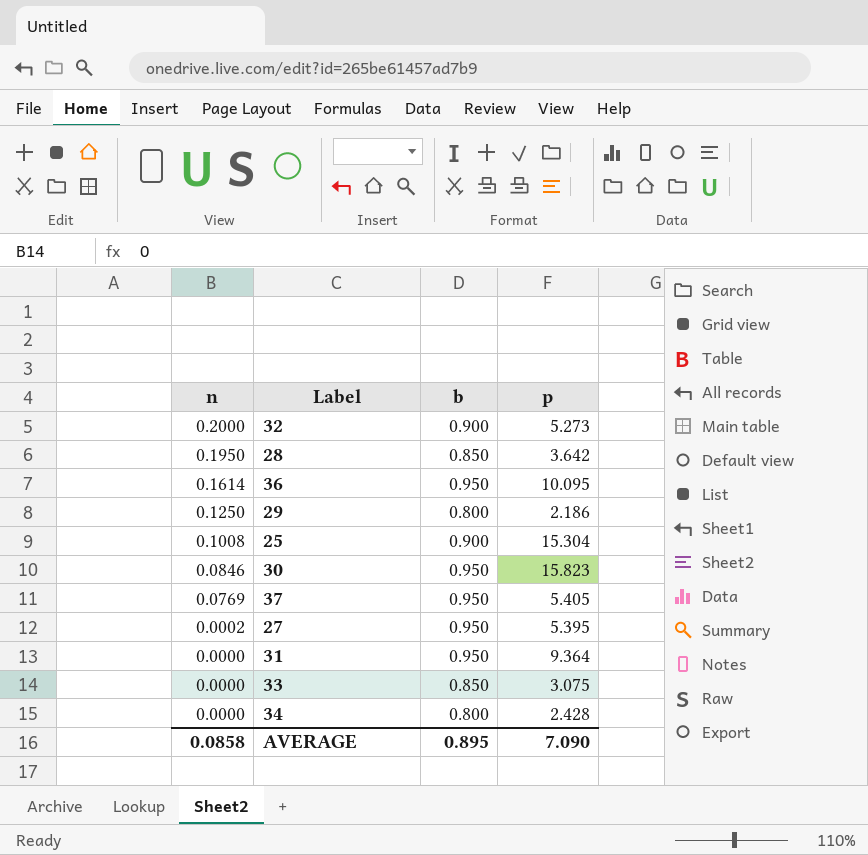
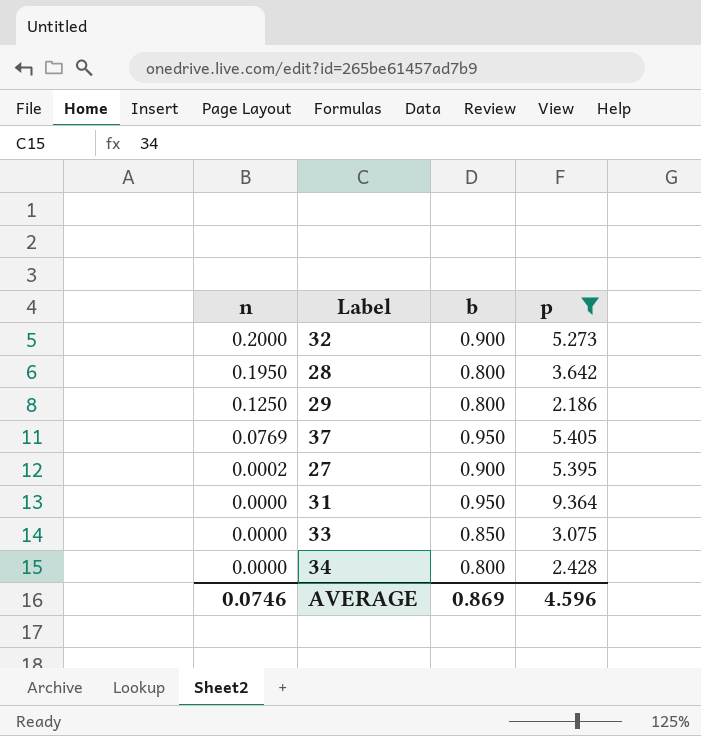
filter: none -> p <= 9.364
28 | b: 0.850 -> 0.800
27 | b: 0.950 -> 0.900
AVERAGE | n: 0.0858 -> 0.0746
AVERAGE | b: 0.895 -> 0.869
AVERAGE | p: 7.090 -> 4.596

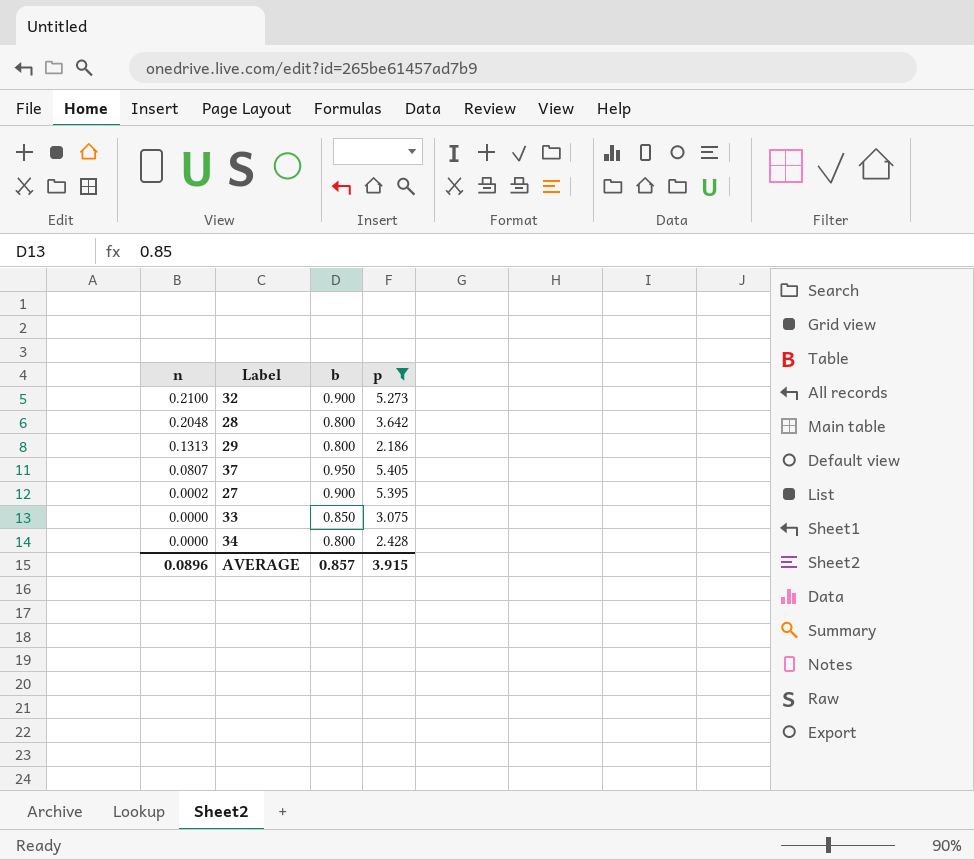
row 31: 0.0000 | 0.950 | 9.364 -> none
32 | n: 0.2000 -> 0.2100
28 | n: 0.1950 -> 0.2048
29 | n: 0.1250 -> 0.1313
37 | n: 0.0769 -> 0.0807
AVERAGE | n: 0.0746 -> 0.0896
AVERAGE | b: 0.869 -> 0.857
AVERAGE | p: 4.596 -> 3.915

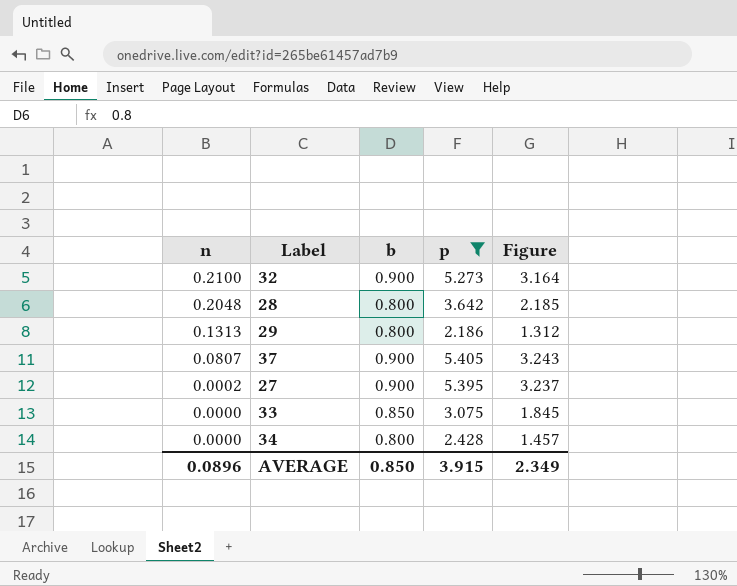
column Figure | formula: none -> [p] * 0.6
37 | b: 0.950 -> 0.900
AVERAGE | b: 0.857 -> 0.850

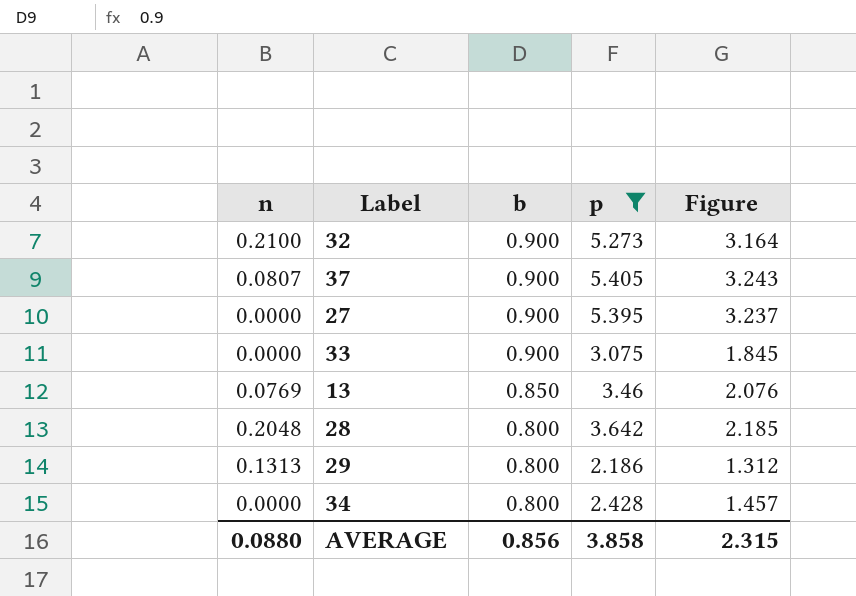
row order: n descending -> b descending
27 | n: 0.0002 -> 0.0000
33 | b: 0.850 -> 0.900
row 13: none -> 0.0769 | 0.850 | 3.46 | 2.076
AVERAGE | n: 0.0896 -> 0.0880
AVERAGE | b: 0.850 -> 0.856
AVERAGE | p: 3.915 -> 3.858
AVERAGE | Figure: 2.349 -> 2.315

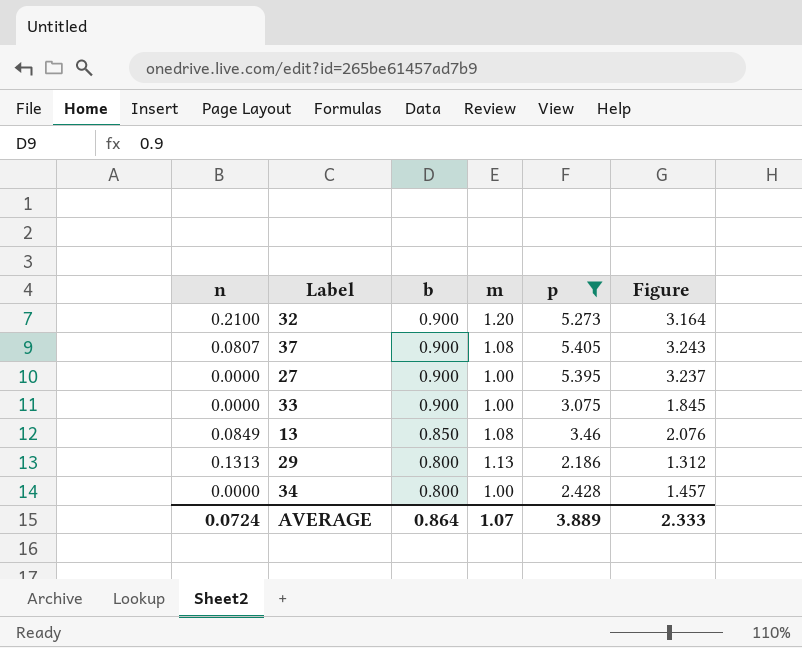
column m | position: none -> 4
row 28: 0.2048 | 0.800 | 3.642 | 2.185 -> none
13 | n: 0.0769 -> 0.0849
AVERAGE | n: 0.0880 -> 0.0724
AVERAGE | b: 0.856 -> 0.864
AVERAGE | p: 3.858 -> 3.889
AVERAGE | Figure: 2.315 -> 2.333

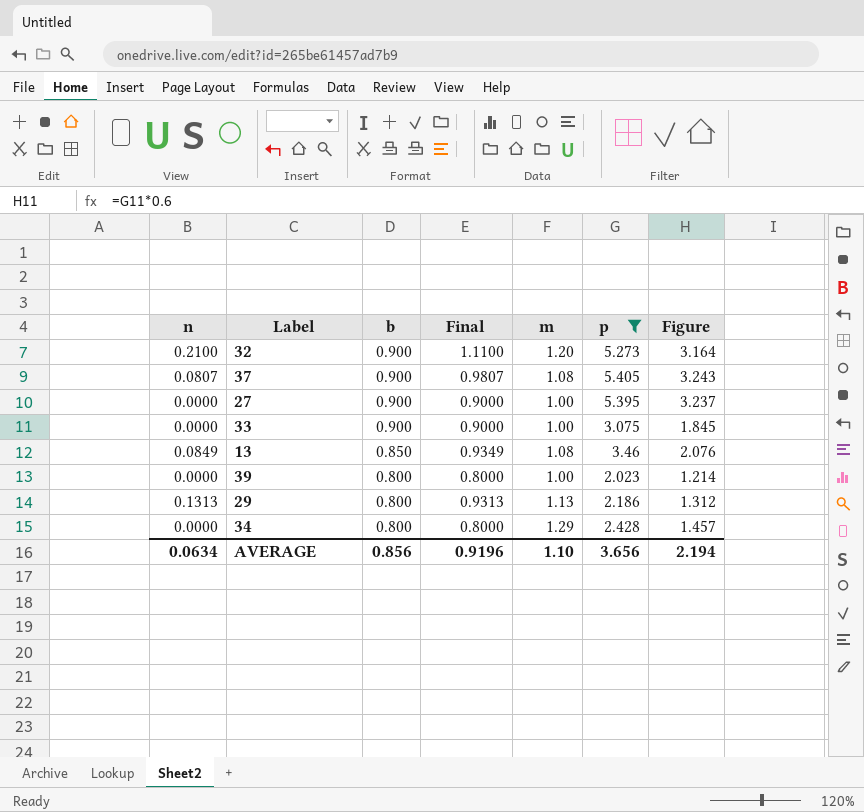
column Final | formula: none -> [n] + [b]
row 39: none -> 0.0000 | 0.800 | 0.8000 | 1.00 | 2.023 | 1.214
34 | m: 1.00 -> 1.29
AVERAGE | n: 0.0724 -> 0.0634
AVERAGE | b: 0.864 -> 0.856
AVERAGE | m: 1.07 -> 1.10
AVERAGE | p: 3.889 -> 3.656
AVERAGE | Figure: 2.333 -> 2.194

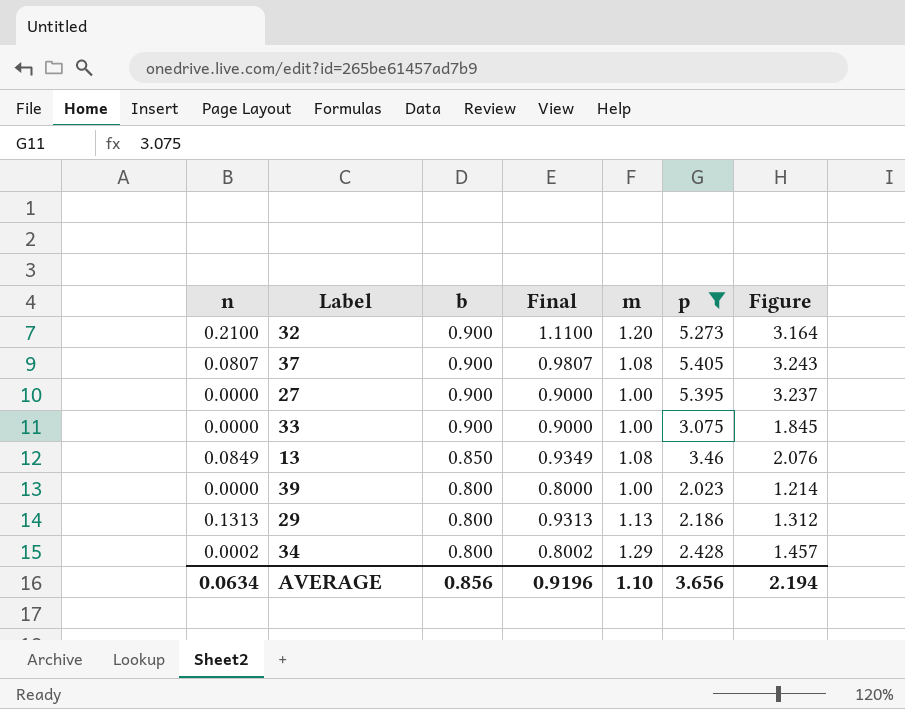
34 | n: 0.0000 -> 0.0002
34 | Final: 0.8000 -> 0.8002

